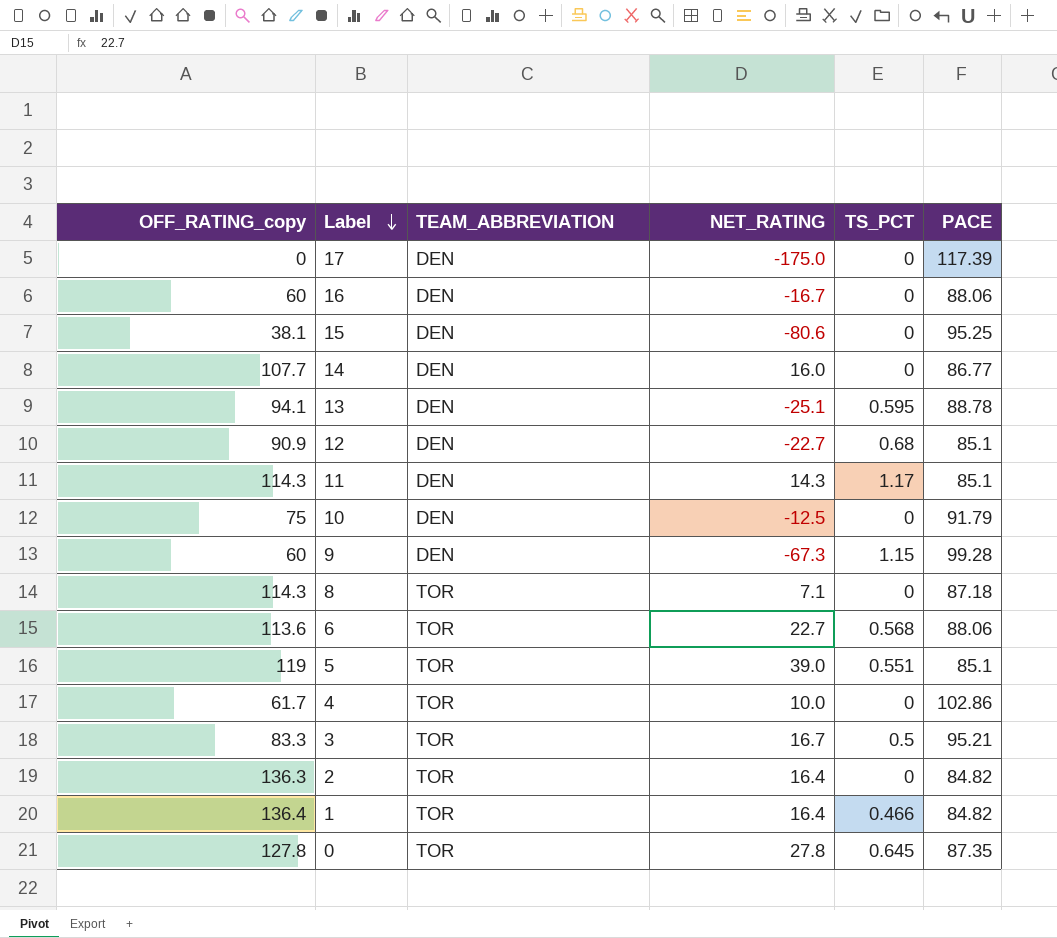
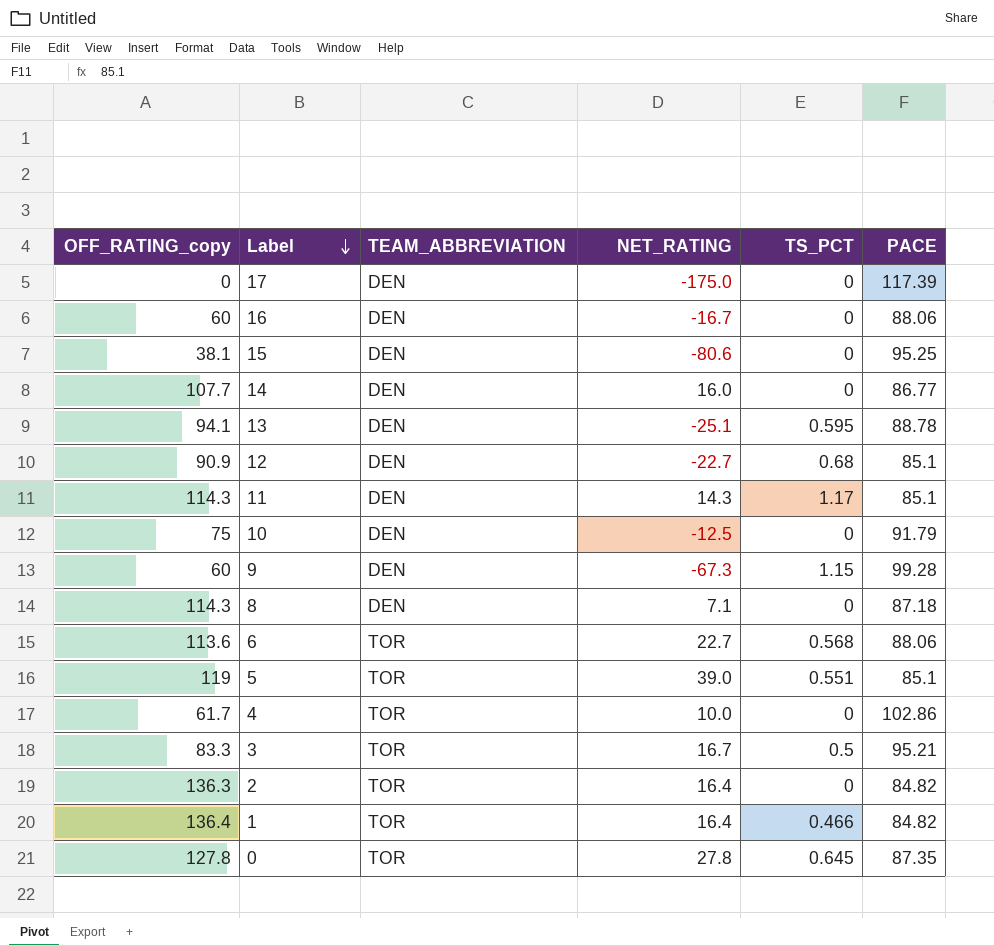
8 | TEAM_ABBREVIATION: TOR -> DEN

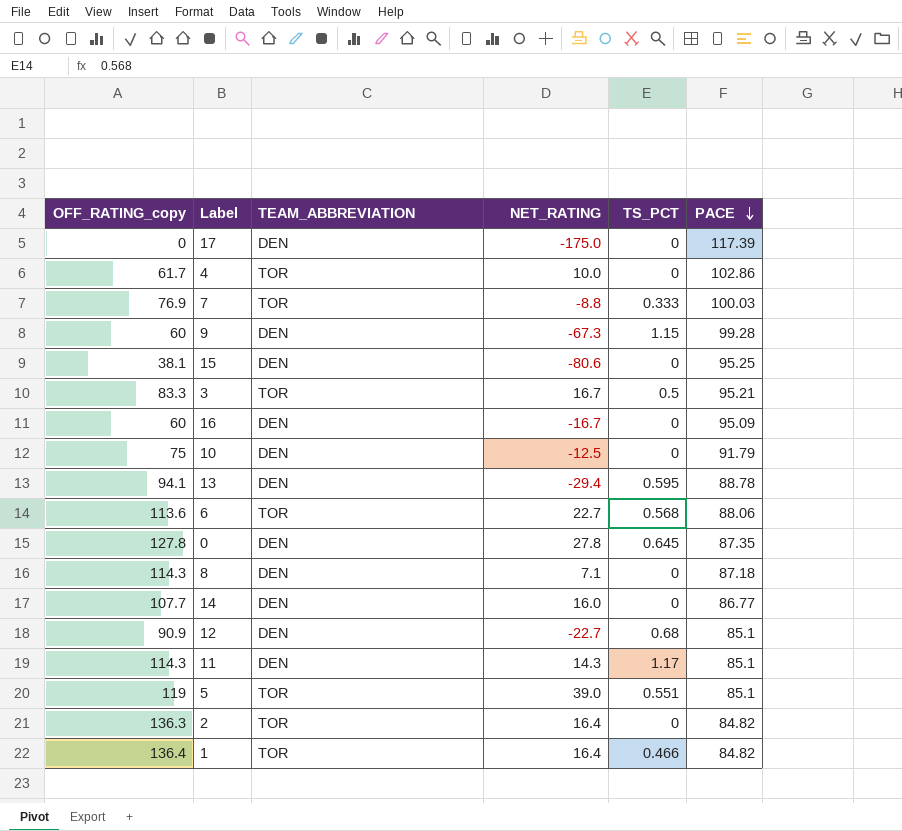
row order: Label descending -> PACE descending
row 7: none -> 76.9 | TOR | -8.8 | 0.333 | 100.03
16 | PACE: 88.06 -> 95.09
13 | NET_RATING: -25.1 -> -29.4
0 | TEAM_ABBREVIATION: TOR -> DEN

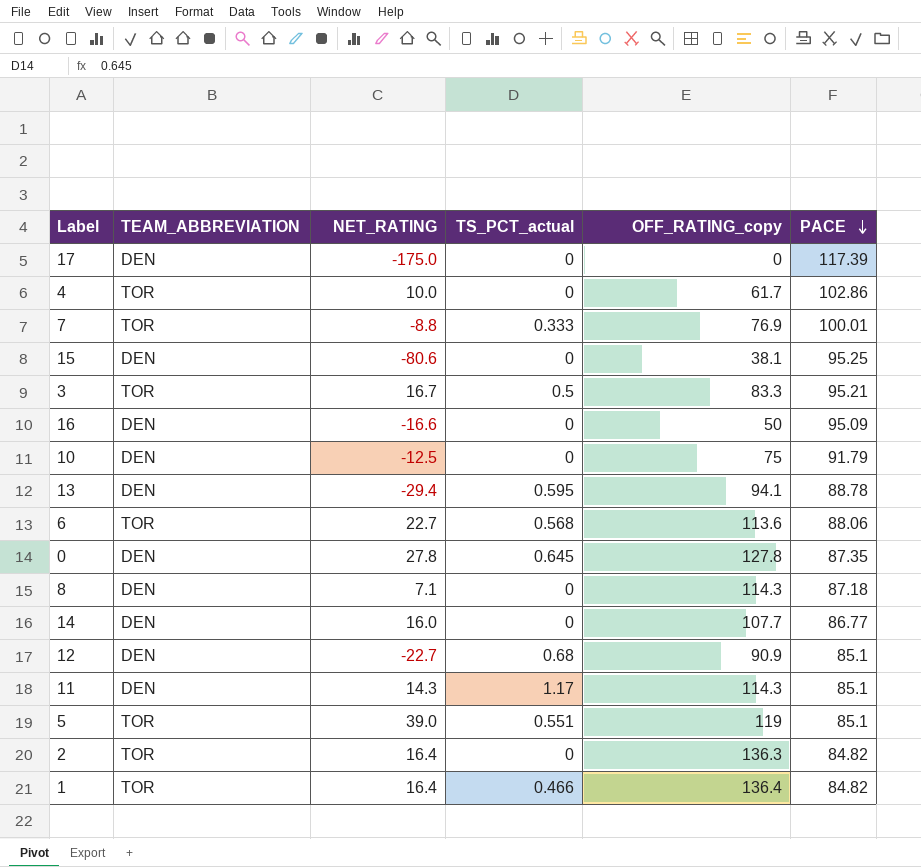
column name: TS_PCT -> TS_PCT_actual
column OFF_RATING_copy | position: 1 -> 5
row 9: 60 | DEN | -67.3 | 1.15 | 99.28 -> none
7 | PACE: 100.03 -> 100.01
16 | NET_RATING: -16.7 -> -16.6
16 | OFF_RATING_copy: 60 -> 50

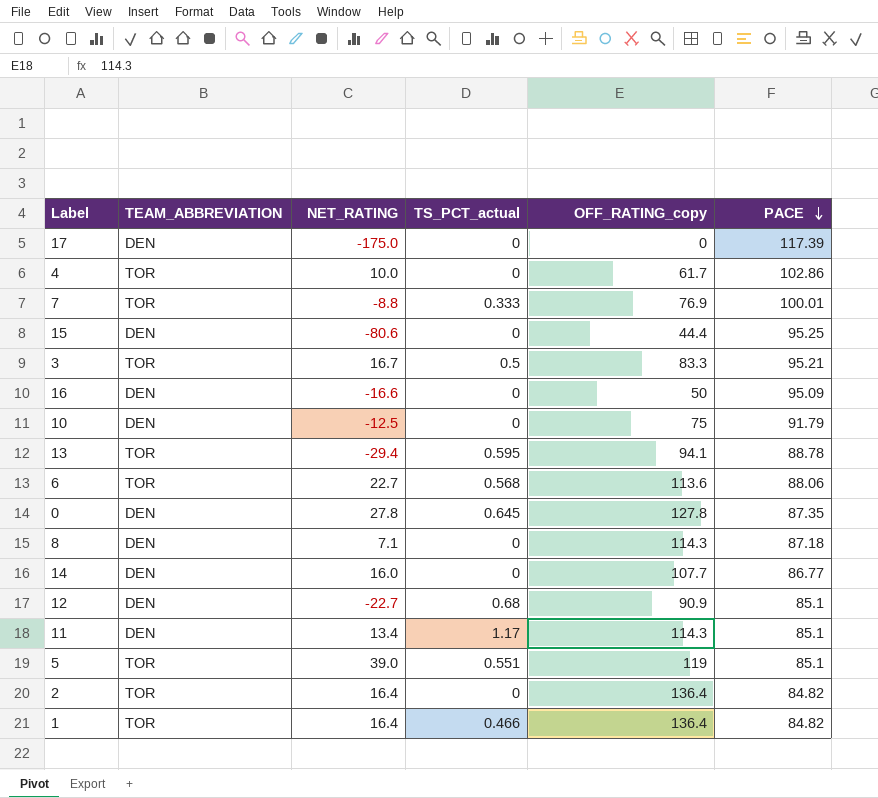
15 | OFF_RATING_copy: 38.1 -> 44.4
13 | TEAM_ABBREVIATION: DEN -> TOR
11 | NET_RATING: 14.3 -> 13.4
2 | OFF_RATING_copy: 136.3 -> 136.4

